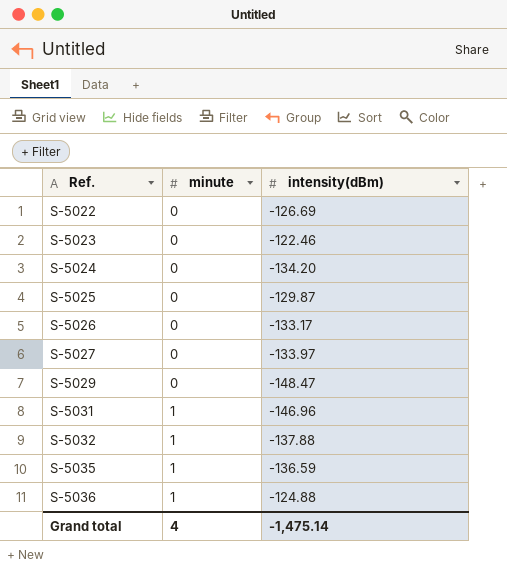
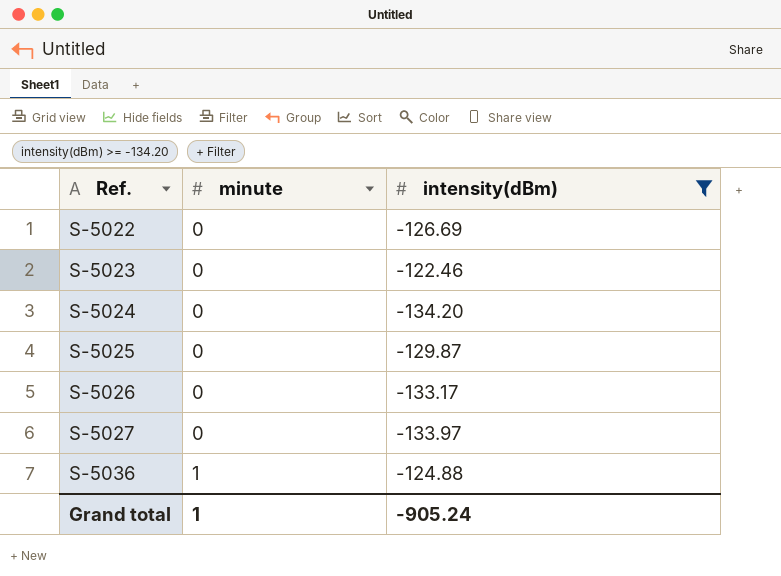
filter: none -> intensity(dBm) >= -134.20
Grand total | minute: 4 -> 1
Grand total | intensity(dBm): -1,475.14 -> -905.24

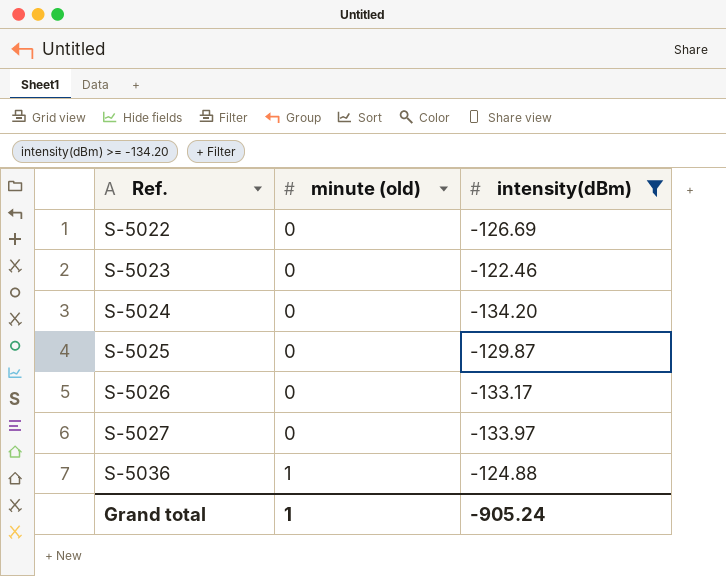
column name: minute -> minute (old)

